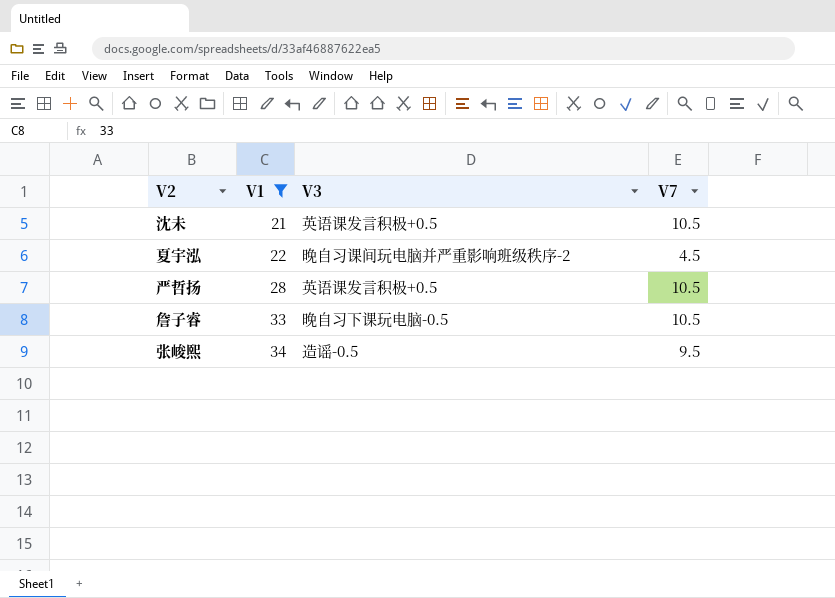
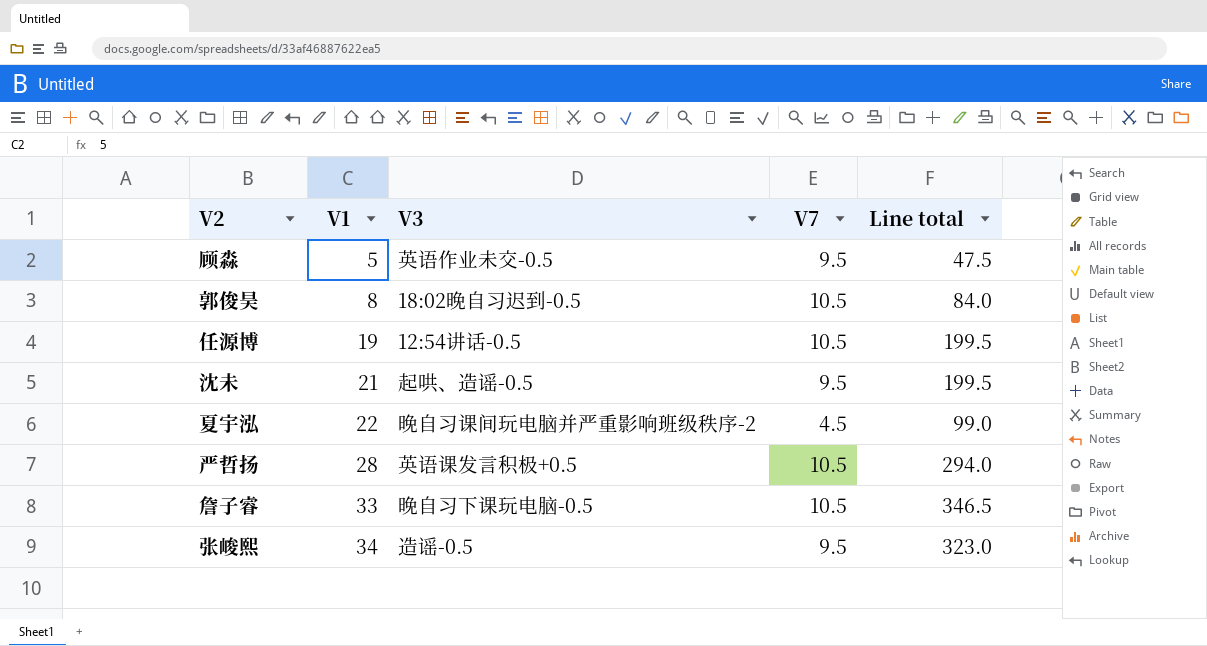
filter: V1 >= 21 -> none
column Line total | formula: none -> [V1] * [V7]
沈未 | V3: 英语课发言积极+0.5 -> 起哄、造谣-0.5
沈未 | V7: 10.5 -> 9.5

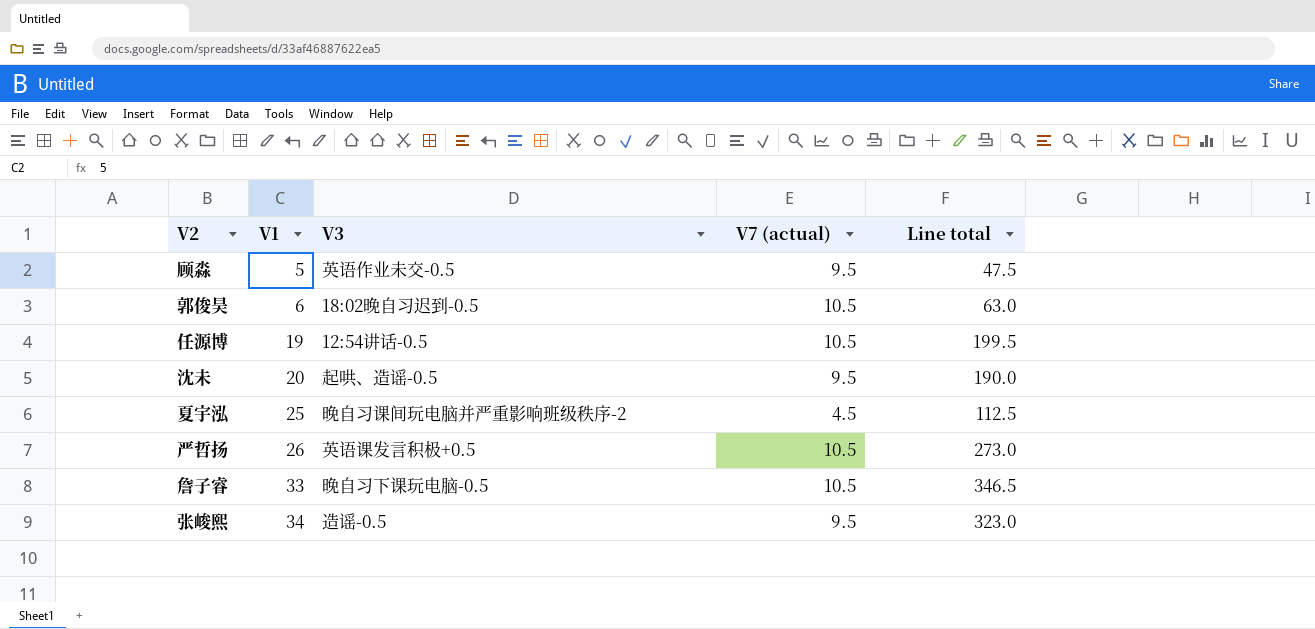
column name: V7 -> V7 (actual)
郭俊昊 | V1: 8 -> 6
郭俊昊 | Line total: 84.0 -> 63.0
沈未 | V1: 21 -> 20
沈未 | Line total: 199.5 -> 190.0
夏宇泓 | V1: 22 -> 25
夏宇泓 | Line total: 99.0 -> 112.5
严哲扬 | V1: 28 -> 26
严哲扬 | Line total: 294.0 -> 273.0

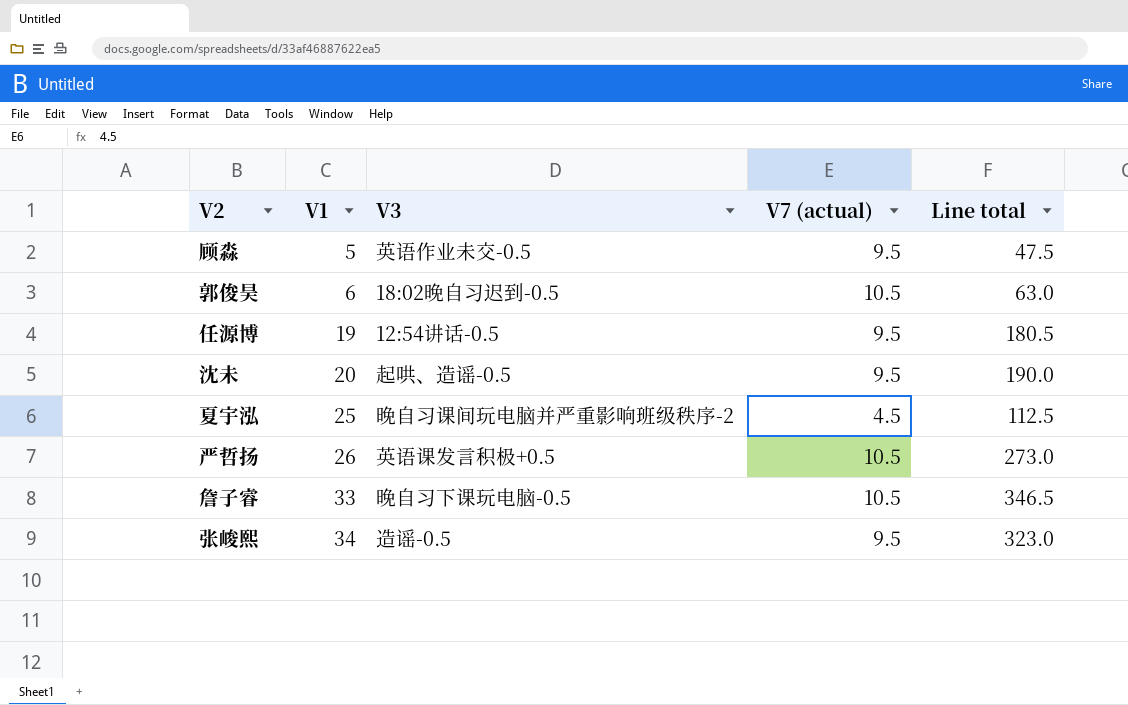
任源博 | V7 (actual): 10.5 -> 9.5
任源博 | Line total: 199.5 -> 180.5

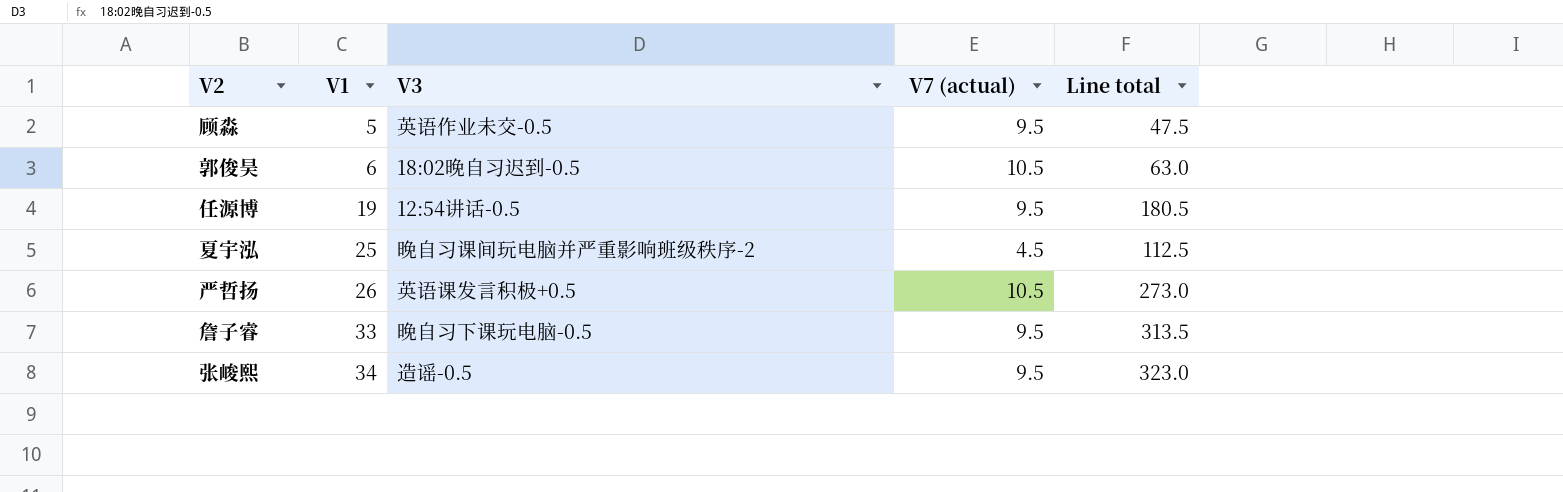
row 沈未: 20 | 起哄、造谣-0.5 | 9.5 | 190.0 -> none
詹子睿 | V7 (actual): 10.5 -> 9.5
詹子睿 | Line total: 346.5 -> 313.5

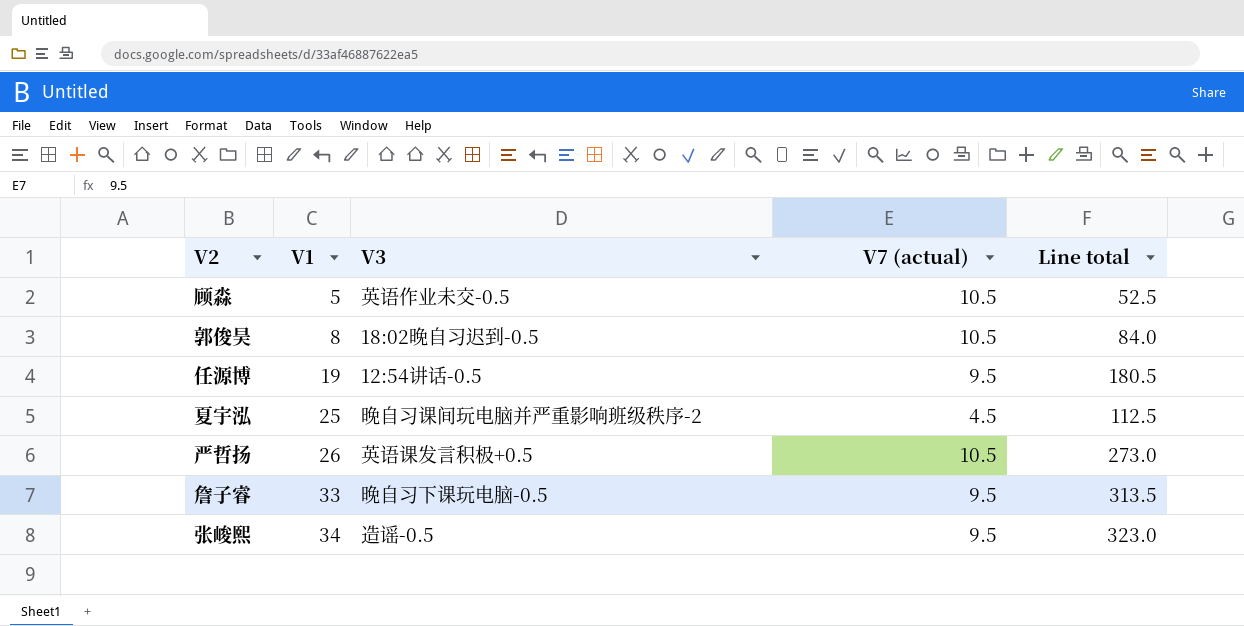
顾淼 | V7 (actual): 9.5 -> 10.5
顾淼 | Line total: 47.5 -> 52.5
郭俊昊 | V1: 6 -> 8
郭俊昊 | Line total: 63.0 -> 84.0

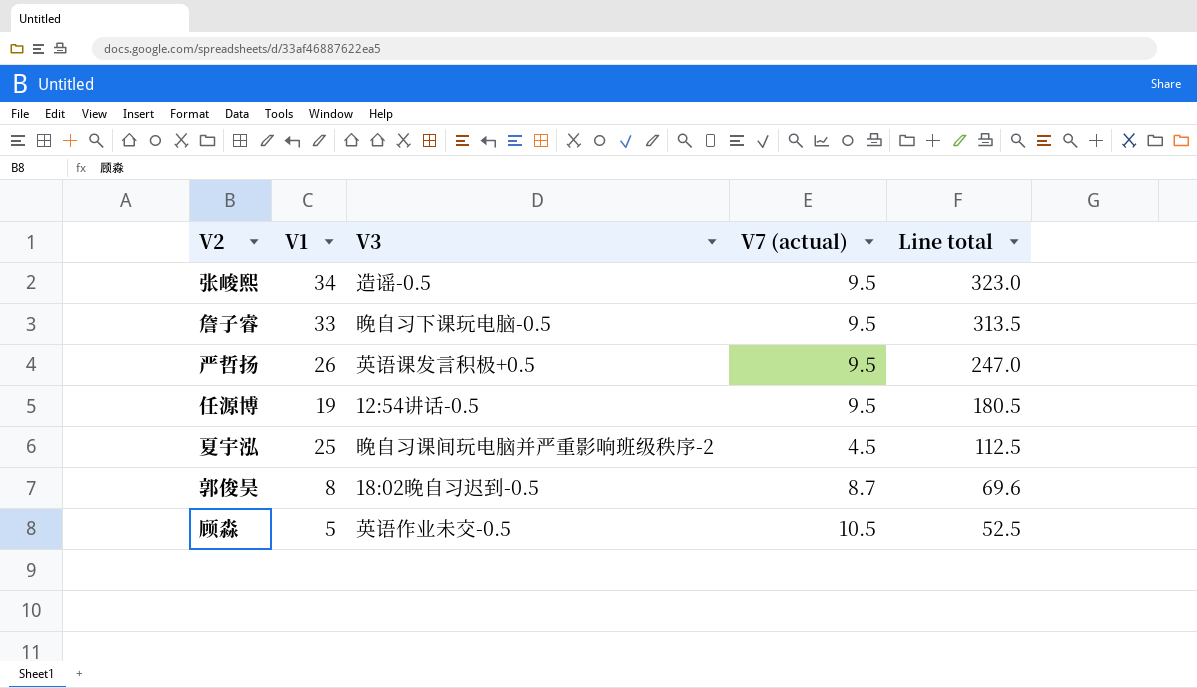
row order: V1 ascending -> Line total descending
严哲扬 | V7 (actual): 10.5 -> 9.5
严哲扬 | Line total: 273.0 -> 247.0
郭俊昊 | V7 (actual): 10.5 -> 8.7
郭俊昊 | Line total: 84.0 -> 69.6

